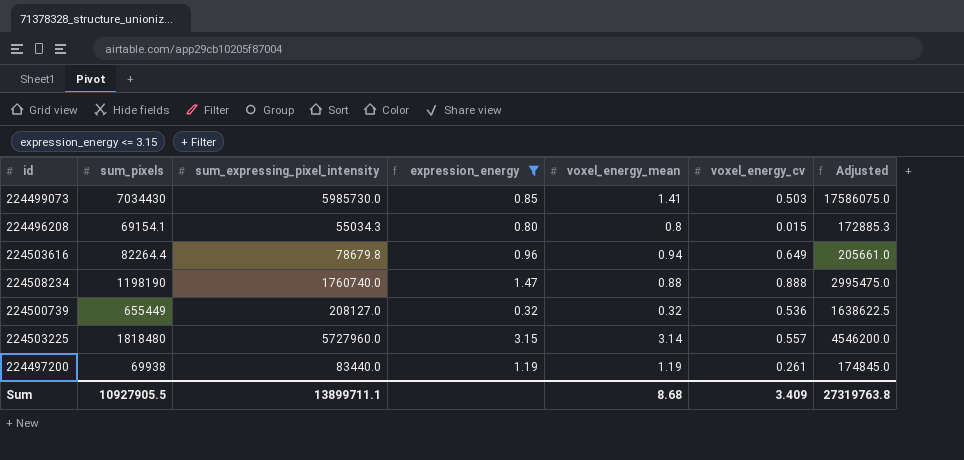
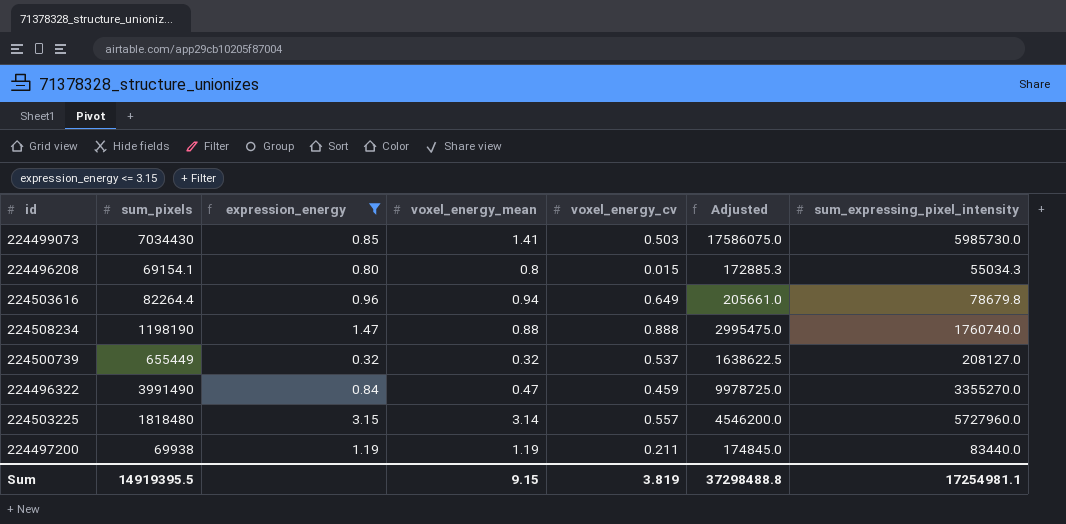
column sum_expressing_pixel_intensity | position: 3 -> 7
224500739 | voxel_energy_cv: 0.536 -> 0.537
row 224496322: none -> 3991490 | 0.84 | 0.47 | 0.459 | 9978725.0 | 3355270.0
224497200 | voxel_energy_cv: 0.261 -> 0.211
Sum | sum_pixels: 10927905.5 -> 14919395.5
Sum | voxel_energy_mean: 8.68 -> 9.15
Sum | voxel_energy_cv: 3.409 -> 3.819
Sum | Adjusted: 27319763.8 -> 37298488.8
Sum | sum_expressing_pixel_intensity: 13899711.1 -> 17254981.1

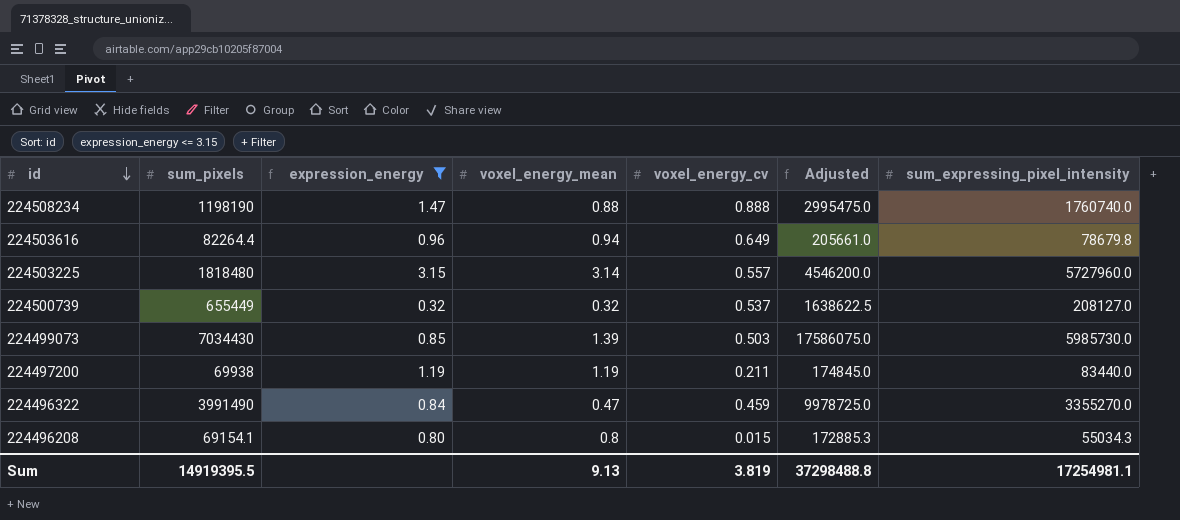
row order: none -> id descending
224499073 | voxel_energy_mean: 1.41 -> 1.39
Sum | voxel_energy_mean: 9.15 -> 9.13

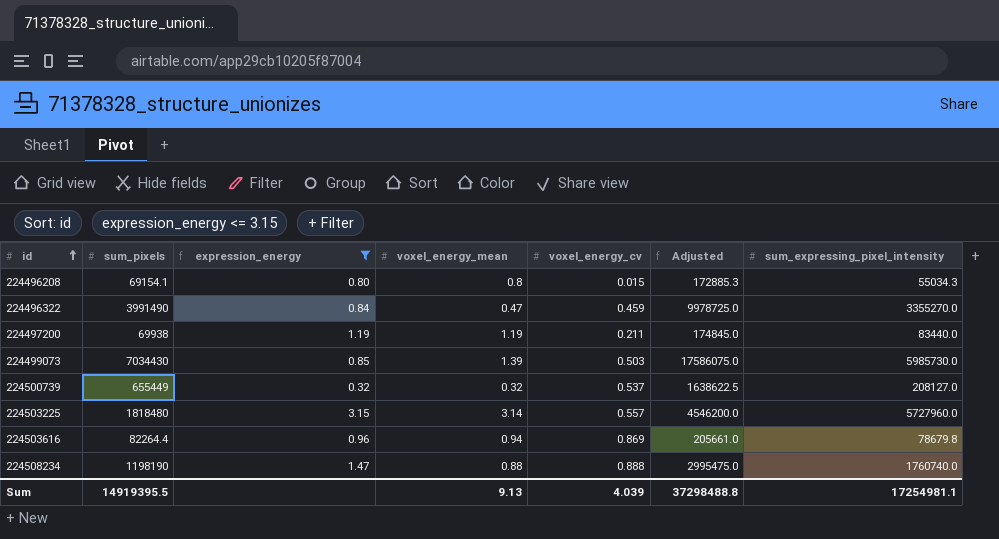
row order: id descending -> id ascending
224503616 | voxel_energy_cv: 0.649 -> 0.869
Sum | voxel_energy_cv: 3.819 -> 4.039

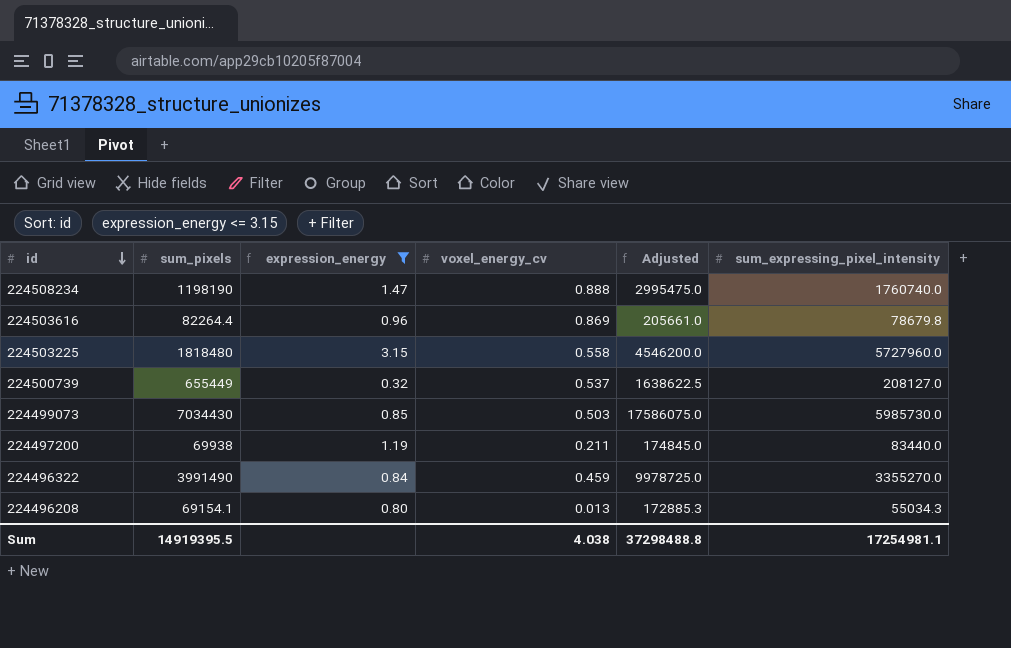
row order: id ascending -> id descending
column voxel_energy_mean | position: 4 -> none
224503225 | voxel_energy_cv: 0.557 -> 0.558
224496208 | voxel_energy_cv: 0.015 -> 0.013
Sum | voxel_energy_cv: 4.039 -> 4.038

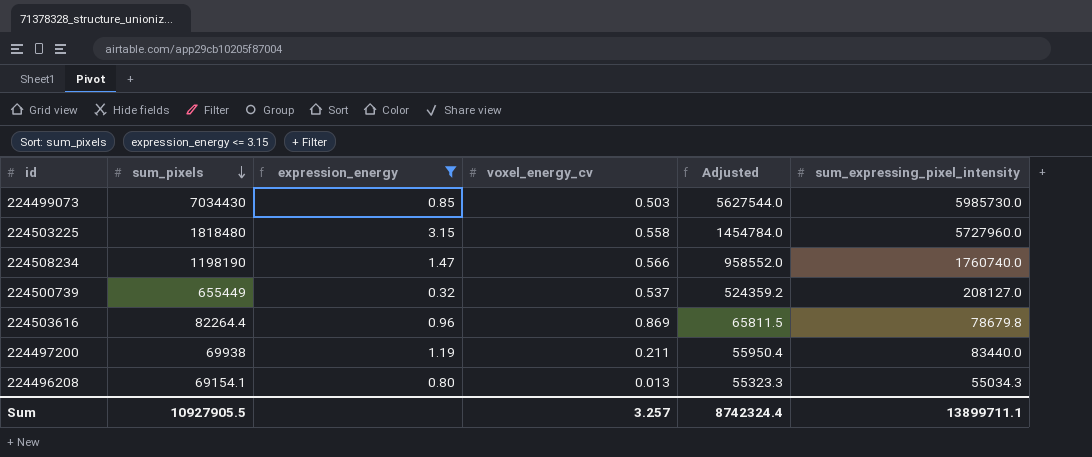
row order: id descending -> sum_pixels descending
column Adjusted | formula: [sum_pixels] * 2.5 -> [sum_pixels] * 0.8
row 224496322: 3991490 | 0.84 | 0.459 | 9978725.0 | 3355270.0 -> none
224508234 | voxel_energy_cv: 0.888 -> 0.566
Sum | sum_pixels: 14919395.5 -> 10927905.5
Sum | voxel_energy_cv: 4.038 -> 3.257
Sum | Adjusted: 37298488.8 -> 8742324.4
Sum | sum_expressing_pixel_intensity: 17254981.1 -> 13899711.1

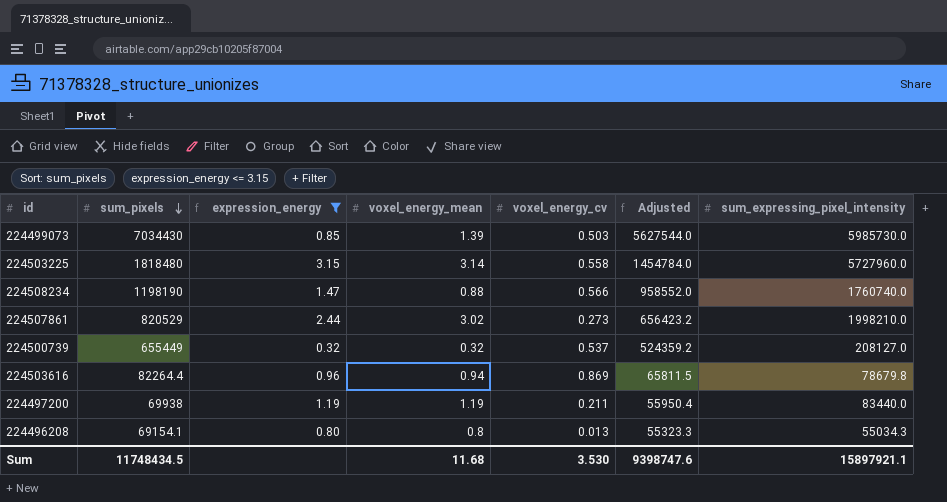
column voxel_energy_mean | position: none -> 4
row 224507861: none -> 820529 | 2.44 | 3.02 | 0.273 | 656423.2 | 1998210.0
Sum | sum_pixels: 10927905.5 -> 11748434.5
Sum | voxel_energy_cv: 3.257 -> 3.530
Sum | Adjusted: 8742324.4 -> 9398747.6
Sum | sum_expressing_pixel_intensity: 13899711.1 -> 15897921.1

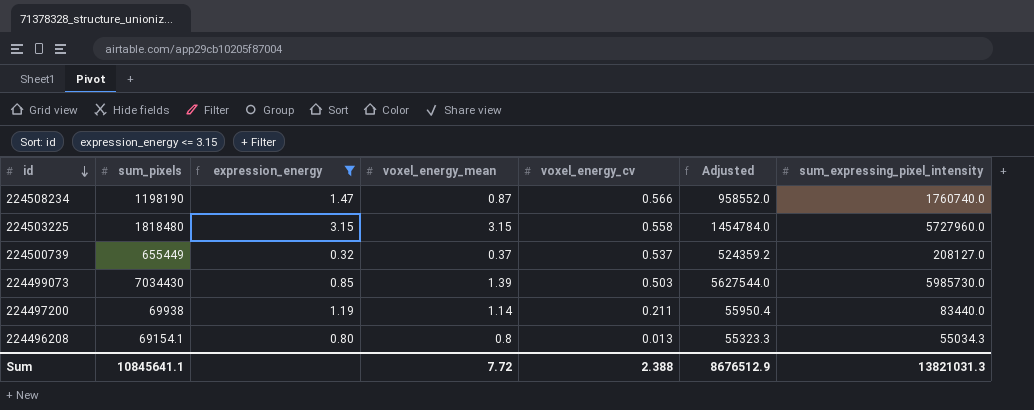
row order: sum_pixels descending -> id descending
row 224507861: 820529 | 2.44 | 3.02 | 0.273 | 656423.2 | 1998210.0 -> none
row 224503616: 82264.4 | 0.96 | 0.94 | 0.869 | 65811.5 | 78679.8 -> none
224508234 | voxel_energy_mean: 0.88 -> 0.87
224503225 | voxel_energy_mean: 3.14 -> 3.15
224500739 | voxel_energy_mean: 0.32 -> 0.37
224497200 | voxel_energy_mean: 1.19 -> 1.14
Sum | sum_pixels: 11748434.5 -> 10845641.1
Sum | voxel_energy_mean: 11.68 -> 7.72
Sum | voxel_energy_cv: 3.530 -> 2.388
Sum | Adjusted: 9398747.6 -> 8676512.9
Sum | sum_expressing_pixel_intensity: 15897921.1 -> 13821031.3

